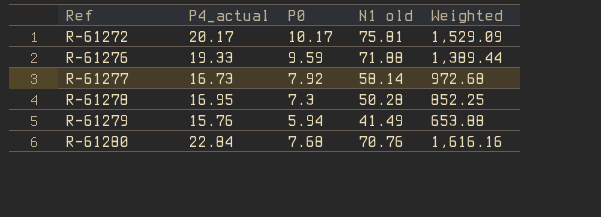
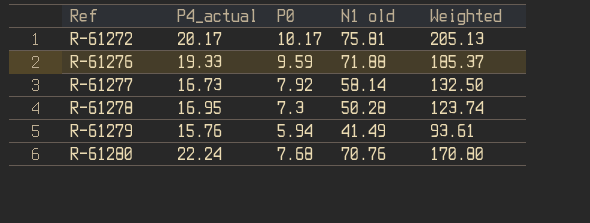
column Weighted | formula: [P4_actual] * [N1 old] -> [P4_actual] * [P0]
R-61280 | P4_actual: 22.84 -> 22.24

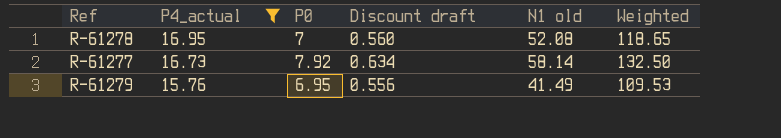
filter: none -> P4_actual <= 16.95
row order: Ref ascending -> P4_actual descending
column Discount draft | formula: none -> [P0] * 0.08
R-61278 | P0: 7.3 -> 7
R-61278 | N1 old: 50.28 -> 52.08
R-61278 | Weighted: 123.74 -> 118.65
R-61279 | P0: 5.94 -> 6.95
R-61279 | Weighted: 93.61 -> 109.53

